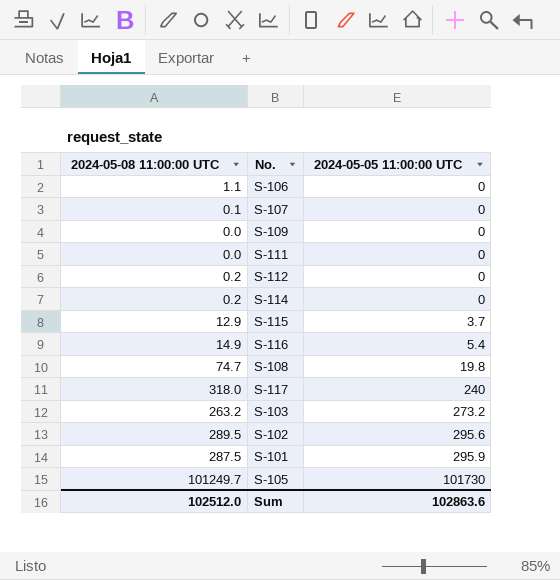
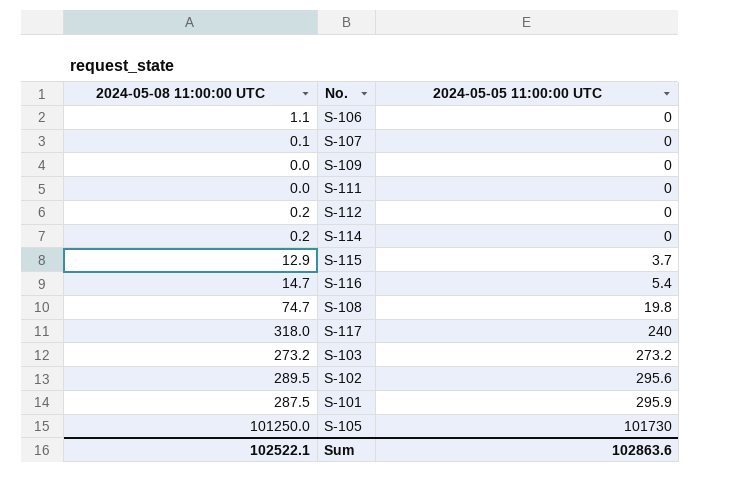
S-116 | 2024-05-08 11:00:00 UTC: 14.9 -> 14.7
S-103 | 2024-05-08 11:00:00 UTC: 263.2 -> 273.2
S-105 | 2024-05-08 11:00:00 UTC: 101249.7 -> 101250.0
Sum | 2024-05-08 11:00:00 UTC: 102512.0 -> 102522.1

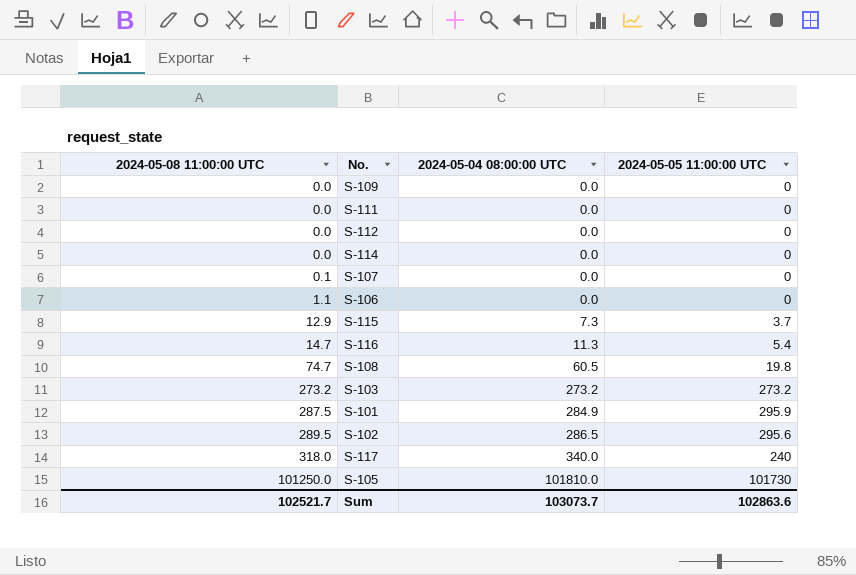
row order: 2024-05-05 11:00:00 UTC ascending -> 2024-05-08 11:00:00 UTC ascending
column 2024-05-04 08:00:00 UTC | position: none -> 3
S-112 | 2024-05-08 11:00:00 UTC: 0.2 -> 0.0
S-114 | 2024-05-08 11:00:00 UTC: 0.2 -> 0.0
Sum | 2024-05-08 11:00:00 UTC: 102522.1 -> 102521.7

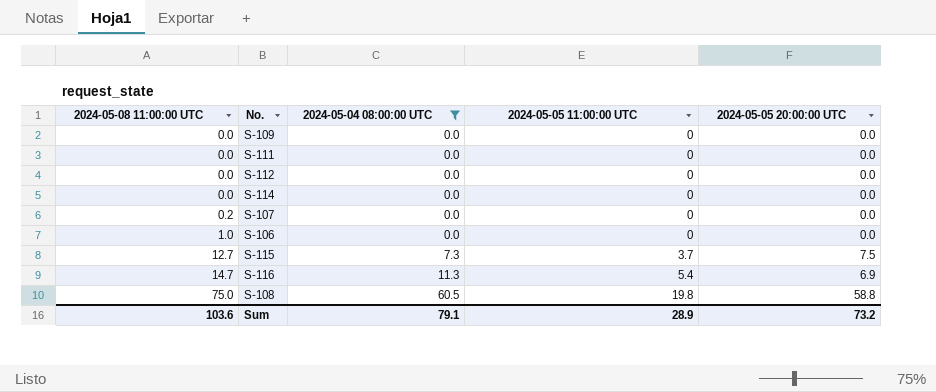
filter: none -> 2024-05-04 08:00:00 UTC <= 60.5
column 2024-05-05 20:00:00 UTC | position: none -> 5
S-107 | 2024-05-08 11:00:00 UTC: 0.1 -> 0.2
S-106 | 2024-05-08 11:00:00 UTC: 1.1 -> 1.0
S-115 | 2024-05-08 11:00:00 UTC: 12.9 -> 12.7
S-108 | 2024-05-08 11:00:00 UTC: 74.7 -> 75.0
Sum | 2024-05-08 11:00:00 UTC: 102521.7 -> 103.6
Sum | 2024-05-04 08:00:00 UTC: 103073.7 -> 79.1
Sum | 2024-05-05 11:00:00 UTC: 102863.6 -> 28.9

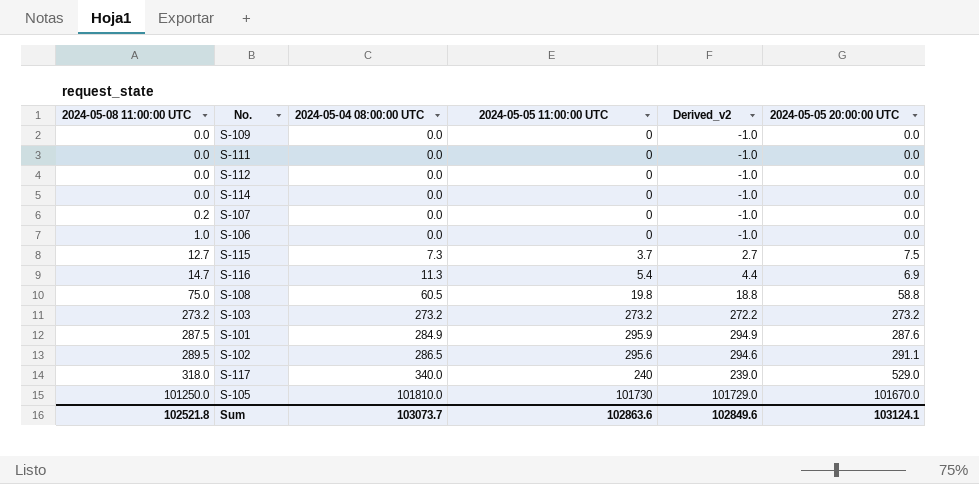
filter: 2024-05-04 08:00:00 UTC <= 60.5 -> none
column Derived_v2 | formula: none -> [2024-05-05 11:00:00 UTC] - 1
Sum | 2024-05-08 11:00:00 UTC: 103.6 -> 102521.8
Sum | 2024-05-04 08:00:00 UTC: 79.1 -> 103073.7
Sum | 2024-05-05 11:00:00 UTC: 28.9 -> 102863.6
Sum | 2024-05-05 20:00:00 UTC: 73.2 -> 103124.1

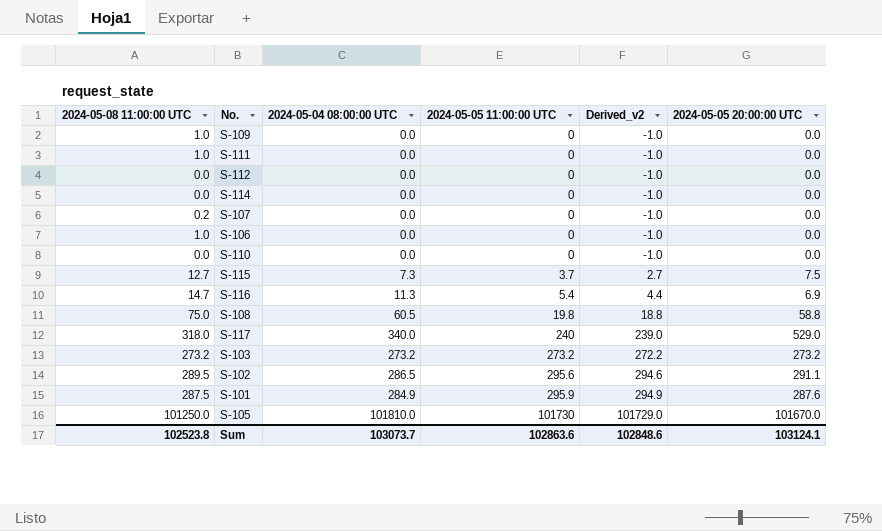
row order: 2024-05-08 11:00:00 UTC ascending -> 2024-05-05 11:00:00 UTC ascending
S-109 | 2024-05-08 11:00:00 UTC: 0.0 -> 1.0
S-111 | 2024-05-08 11:00:00 UTC: 0.0 -> 1.0
row S-110: none -> 0.0 | 0.0 | 0 | -1.0 | 0.0
Sum | 2024-05-08 11:00:00 UTC: 102521.8 -> 102523.8
Sum | Derived_v2: 102849.6 -> 102848.6

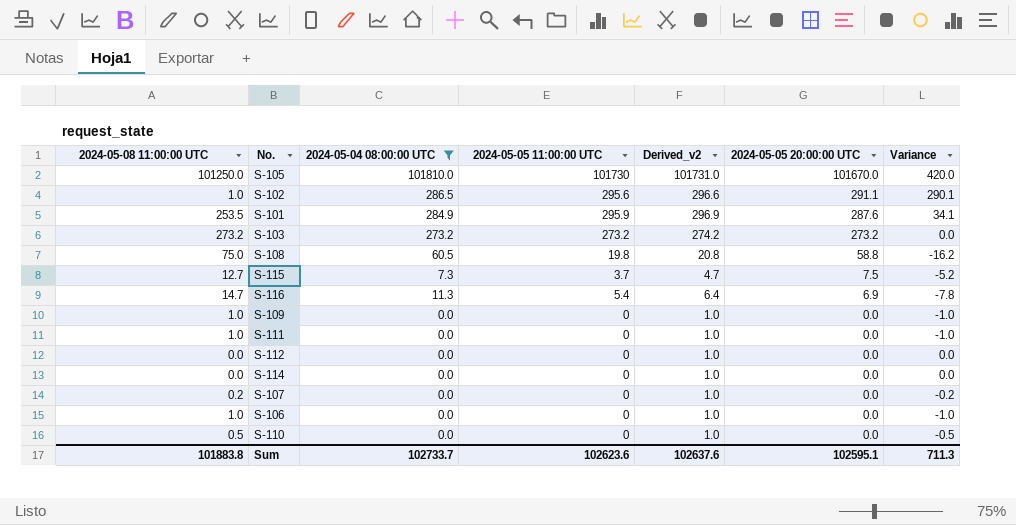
filter: none -> 2024-05-04 08:00:00 UTC != 340.0
row order: 2024-05-05 11:00:00 UTC ascending -> 2024-05-05 20:00:00 UTC descending
column Derived_v2 | formula: [2024-05-05 11:00:00 UTC] - 1 -> [2024-05-05 11:00:00 UTC] + 1
column Variance | formula: none -> [2024-05-05 20:00:00 UTC] - [2024-05-08 11:00:00 UTC]
S-102 | 2024-05-08 11:00:00 UTC: 289.5 -> 1.0
S-101 | 2024-05-08 11:00:00 UTC: 287.5 -> 253.5
S-110 | 2024-05-08 11:00:00 UTC: 0.0 -> 0.5
Sum | 2024-05-08 11:00:00 UTC: 102523.8 -> 101883.8
Sum | 2024-05-04 08:00:00 UTC: 103073.7 -> 102733.7
Sum | 2024-05-05 11:00:00 UTC: 102863.6 -> 102623.6
Sum | Derived_v2: 102848.6 -> 102637.6
Sum | 2024-05-05 20:00:00 UTC: 103124.1 -> 102595.1

